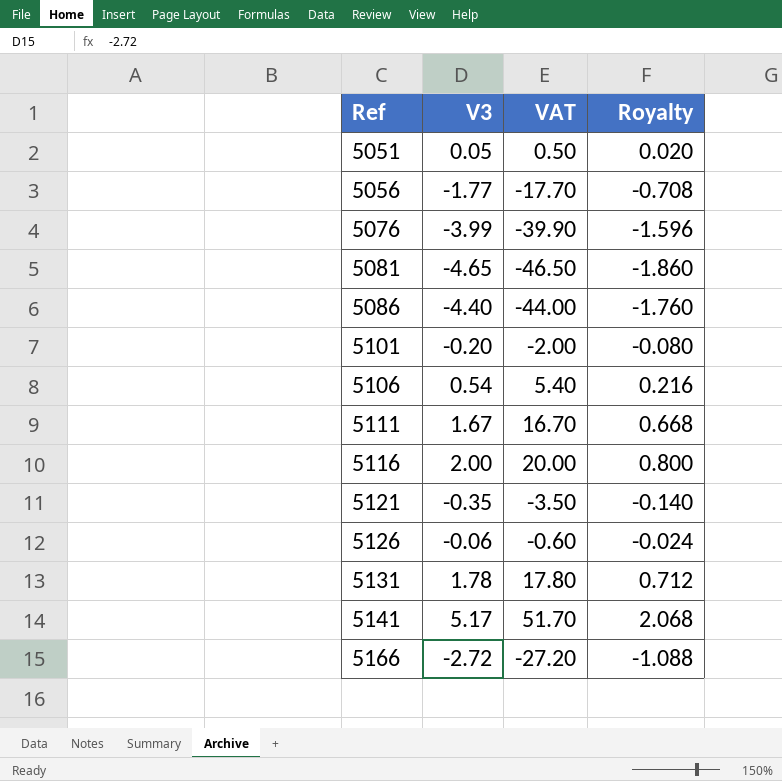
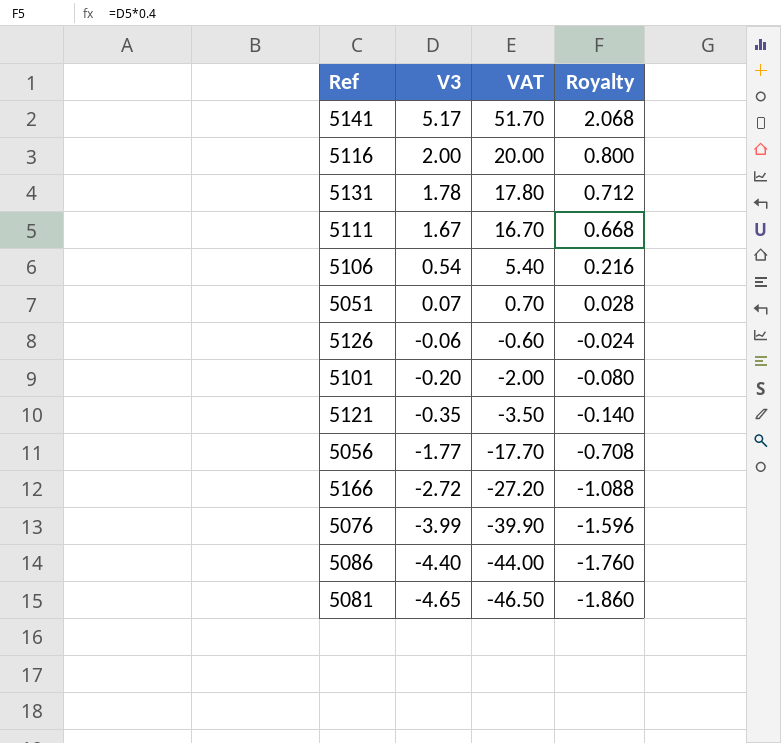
row order: Ref ascending -> V3 descending
5051 | V3: 0.05 -> 0.07
5051 | VAT: 0.50 -> 0.70
5051 | Royalty: 0.020 -> 0.028

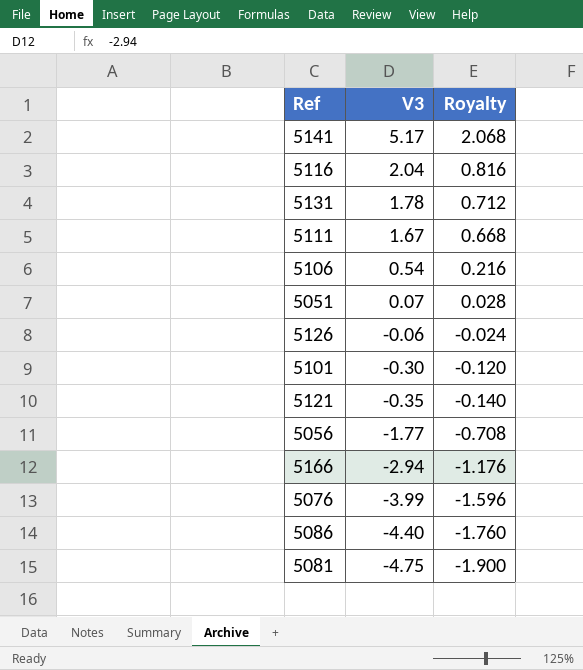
column VAT | formula: [V3] * 10 -> none
5116 | V3: 2.00 -> 2.04
5116 | Royalty: 0.800 -> 0.816
5101 | V3: -0.20 -> -0.30
5101 | Royalty: -0.080 -> -0.120
5166 | V3: -2.72 -> -2.94
5166 | Royalty: -1.088 -> -1.176
5081 | V3: -4.65 -> -4.75
5081 | Royalty: -1.860 -> -1.900

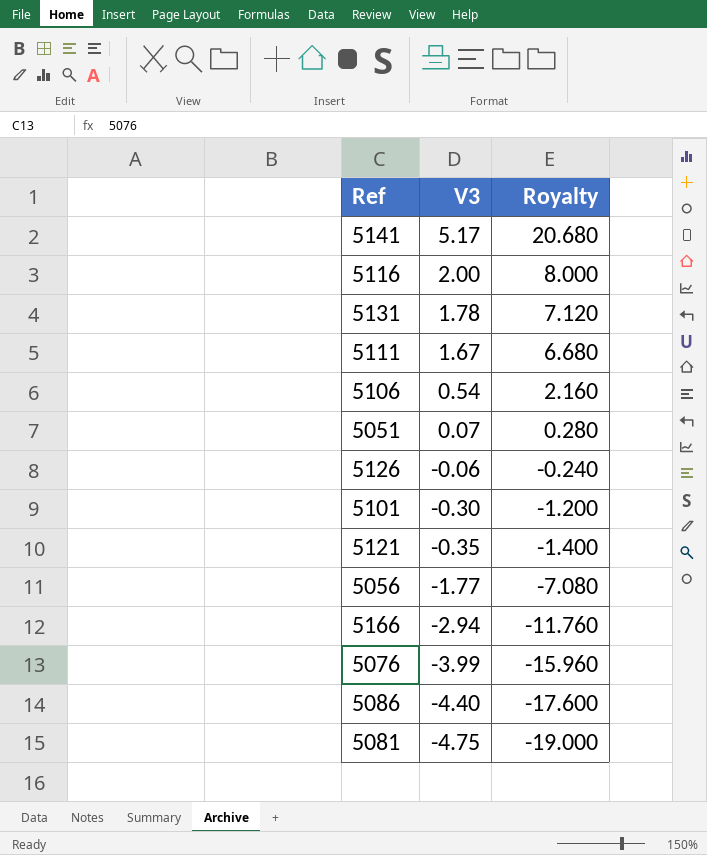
column Royalty | formula: [V3] * 0.4 -> [V3] * 4
5116 | V3: 2.04 -> 2.00

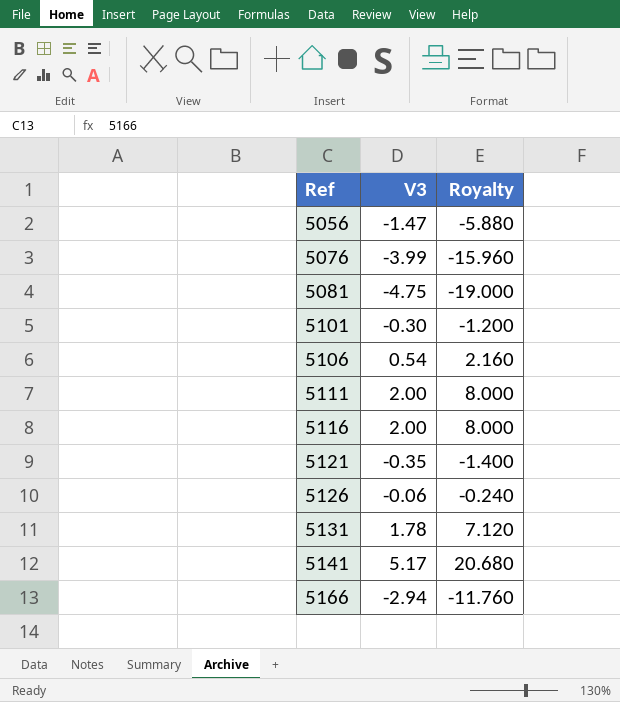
row order: V3 descending -> Ref ascending
row 5051: 0.07 | 0.280 -> none
row 5086: -4.40 | -17.600 -> none
5056 | V3: -1.77 -> -1.47
5056 | Royalty: -7.080 -> -5.880
5111 | V3: 1.67 -> 2.00
5111 | Royalty: 6.680 -> 8.000

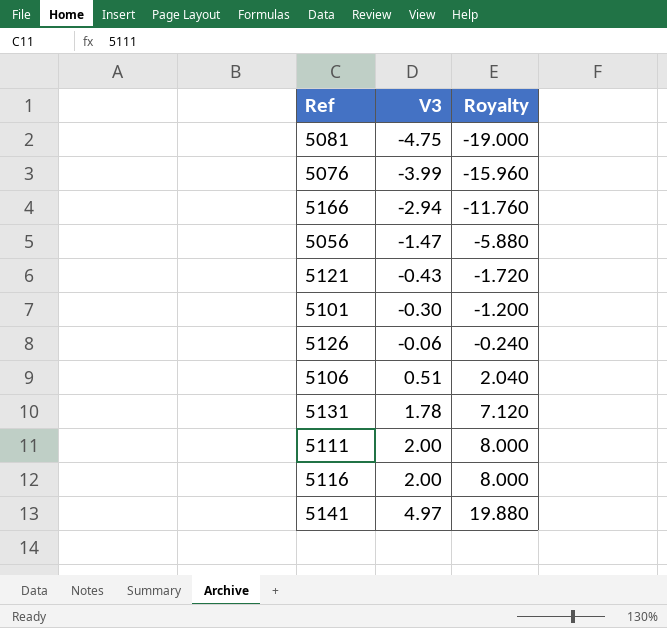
row order: Ref ascending -> V3 ascending
5121 | V3: -0.35 -> -0.43
5121 | Royalty: -1.400 -> -1.720
5106 | V3: 0.54 -> 0.51
5106 | Royalty: 2.160 -> 2.040
5141 | V3: 5.17 -> 4.97
5141 | Royalty: 20.680 -> 19.880

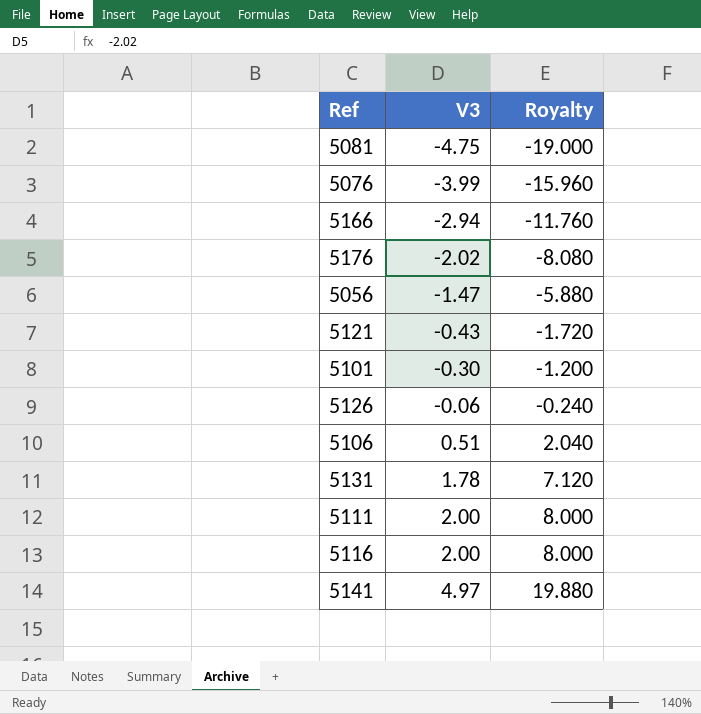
row 5176: none -> -2.02 | -8.080

